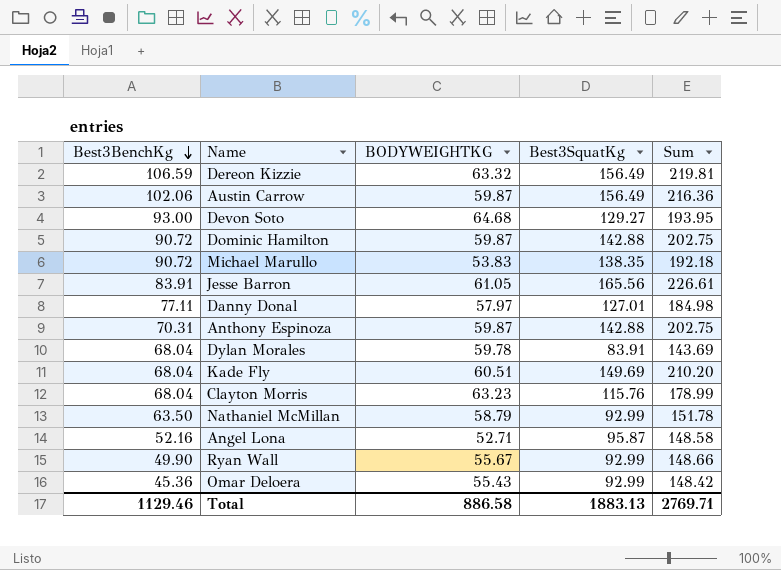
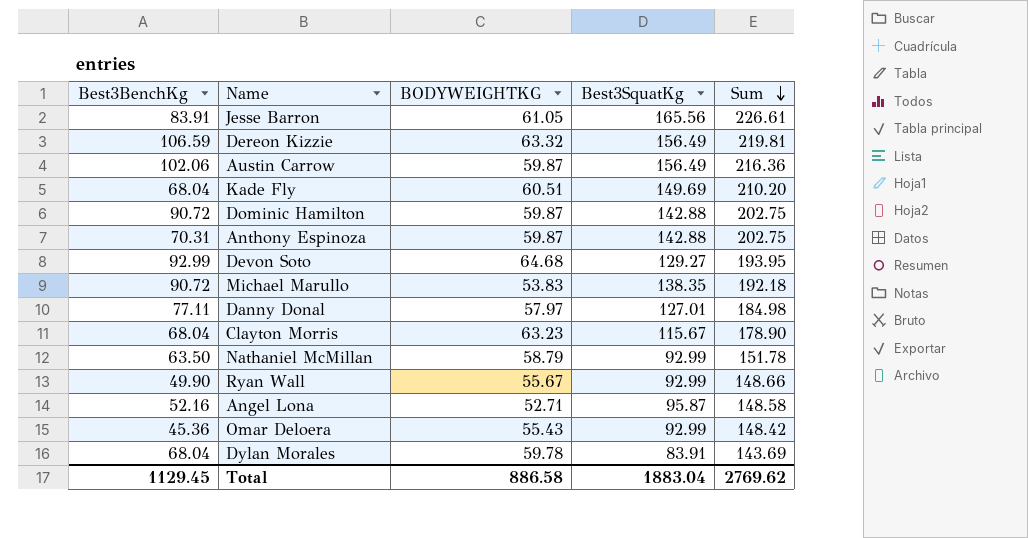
row order: Best3BenchKg descending -> Sum descending
Devon Soto | Best3BenchKg: 93.00 -> 92.99
Clayton Morris | Best3SquatKg: 115.76 -> 115.67
Clayton Morris | Sum: 178.99 -> 178.90
Total | Best3BenchKg: 1129.46 -> 1129.45
Total | Best3SquatKg: 1883.13 -> 1883.04
Total | Sum: 2769.71 -> 2769.62

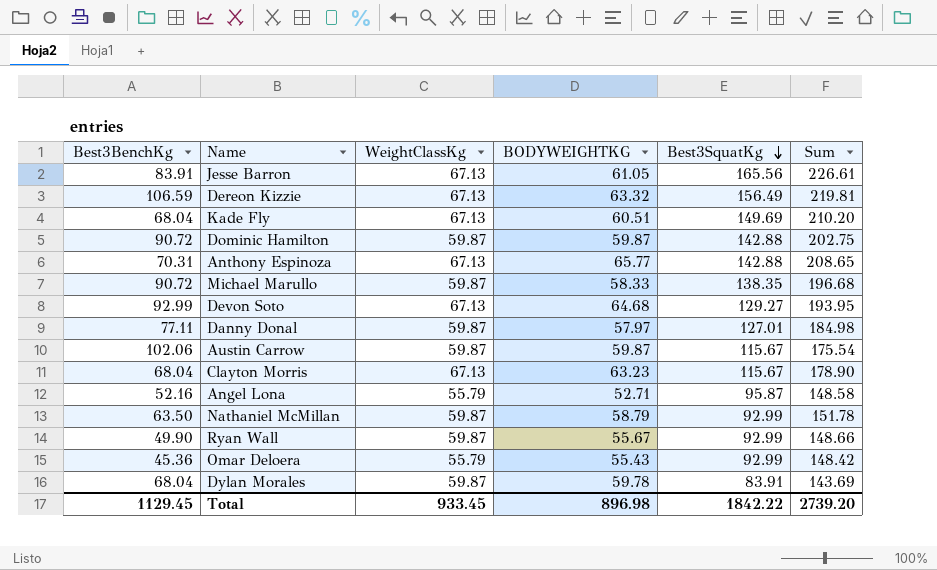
row order: Sum descending -> Best3SquatKg descending
column WeightClassKg | position: none -> 3
Anthony Espinoza | BODYWEIGHTKG: 59.87 -> 65.77
Anthony Espinoza | Sum: 202.75 -> 208.65
Michael Marullo | BODYWEIGHTKG: 53.83 -> 58.33
Michael Marullo | Sum: 192.18 -> 196.68
Austin Carrow | Best3SquatKg: 156.49 -> 115.67
Austin Carrow | Sum: 216.36 -> 175.54
Total | BODYWEIGHTKG: 886.58 -> 896.98
Total | Best3SquatKg: 1883.04 -> 1842.22
Total | Sum: 2769.62 -> 2739.20

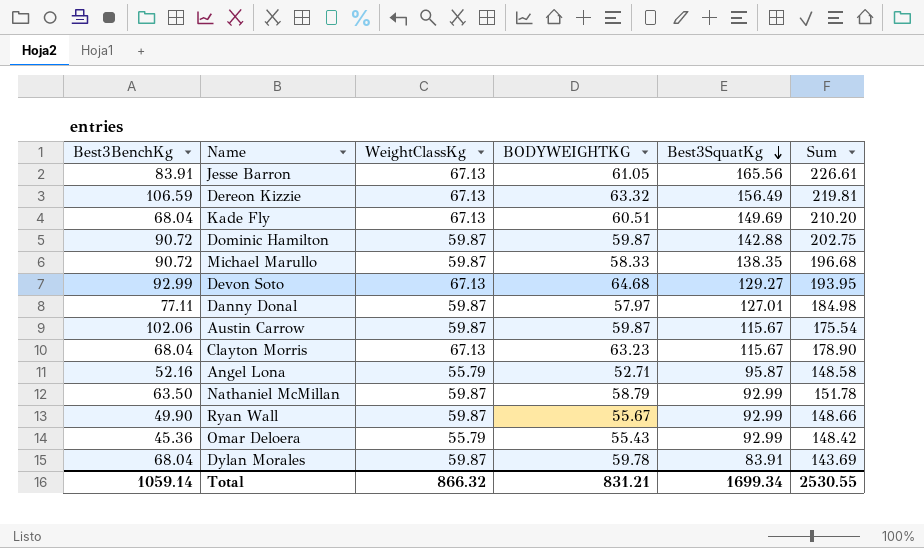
row Anthony Espinoza: 70.31 | 67.13 | 65.77 | 142.88 | 208.65 -> none
Total | Best3BenchKg: 1129.45 -> 1059.14
Total | WeightClassKg: 933.45 -> 866.32
Total | BODYWEIGHTKG: 896.98 -> 831.21
Total | Best3SquatKg: 1842.22 -> 1699.34
Total | Sum: 2739.20 -> 2530.55

